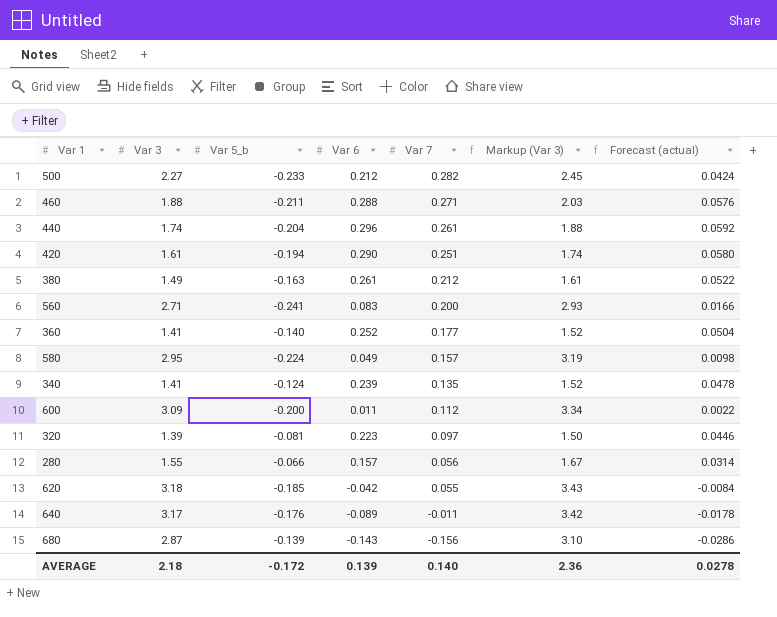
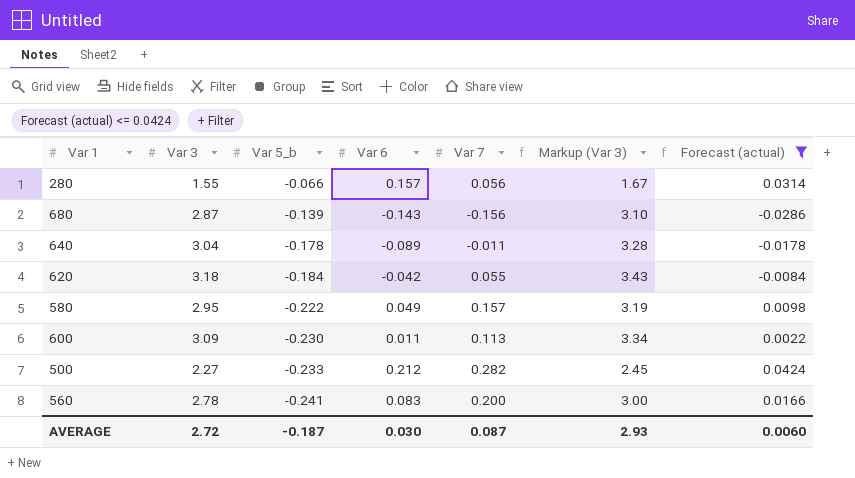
filter: none -> Forecast (actual) <= 0.0424
row order: Var 7 descending -> Var 5_b descending
640 | Var 3: 3.17 -> 3.04
640 | Var 5_b: -0.176 -> -0.178
640 | Markup (Var 3): 3.42 -> 3.28
620 | Var 5_b: -0.185 -> -0.184
580 | Var 5_b: -0.224 -> -0.222
600 | Var 5_b: -0.200 -> -0.230
600 | Var 7: 0.112 -> 0.113
560 | Var 3: 2.71 -> 2.78
560 | Markup (Var 3): 2.93 -> 3.00
AVERAGE | Var 3: 2.18 -> 2.72
AVERAGE | Var 5_b: -0.172 -> -0.187
AVERAGE | Var 6: 0.139 -> 0.030
AVERAGE | Var 7: 0.140 -> 0.087
AVERAGE | Markup (Var 3): 2.36 -> 2.93
AVERAGE | Forecast (actual): 0.0278 -> 0.0060

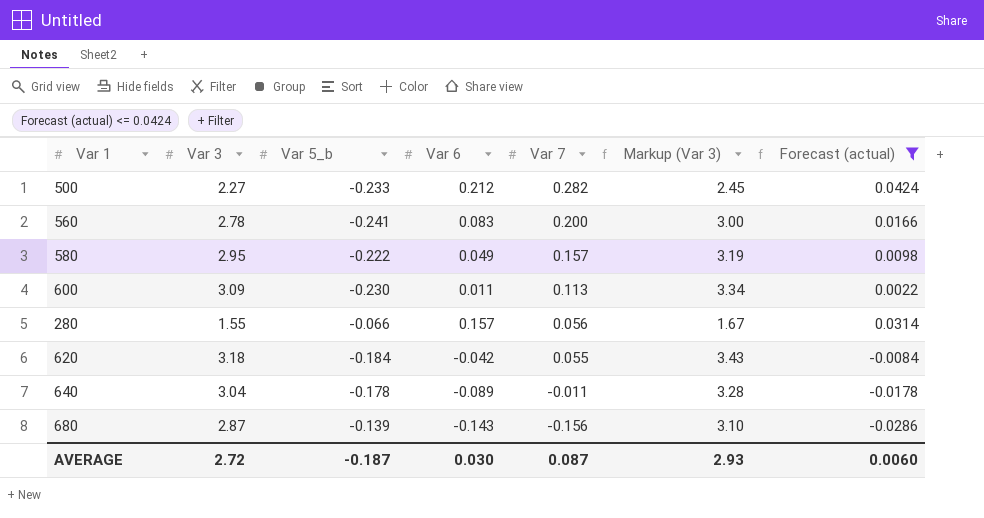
row order: Var 5_b descending -> Var 7 descending

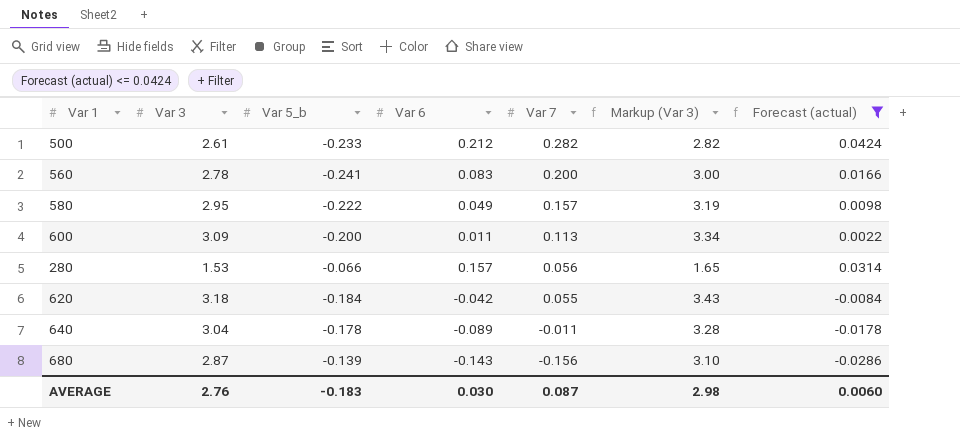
500 | Var 3: 2.27 -> 2.61
500 | Markup (Var 3): 2.45 -> 2.82
600 | Var 5_b: -0.230 -> -0.200
280 | Var 3: 1.55 -> 1.53
280 | Markup (Var 3): 1.67 -> 1.65
AVERAGE | Var 3: 2.72 -> 2.76
AVERAGE | Var 5_b: -0.187 -> -0.183
AVERAGE | Markup (Var 3): 2.93 -> 2.98

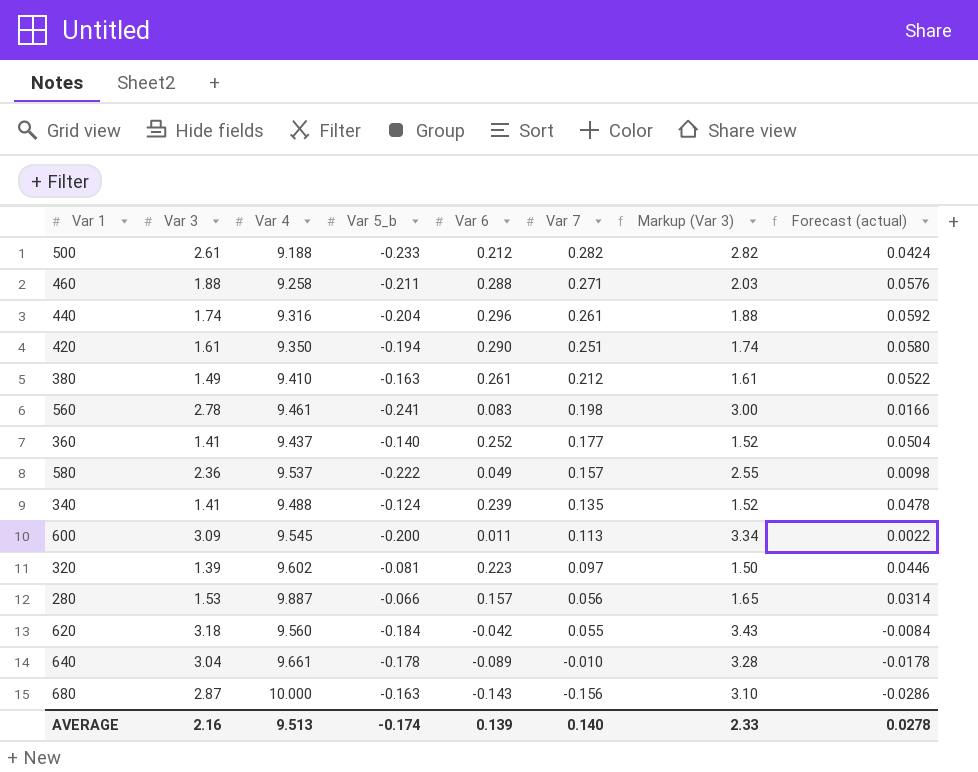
filter: Forecast (actual) <= 0.0424 -> none
column Var 4 | position: none -> 3
560 | Var 7: 0.200 -> 0.198
580 | Var 3: 2.95 -> 2.36
580 | Markup (Var 3): 3.19 -> 2.55
640 | Var 7: -0.011 -> -0.010
680 | Var 5_b: -0.139 -> -0.163
AVERAGE | Var 3: 2.76 -> 2.16
AVERAGE | Var 5_b: -0.183 -> -0.174
AVERAGE | Var 6: 0.030 -> 0.139
AVERAGE | Var 7: 0.087 -> 0.140
AVERAGE | Markup (Var 3): 2.98 -> 2.33
AVERAGE | Forecast (actual): 0.0060 -> 0.0278

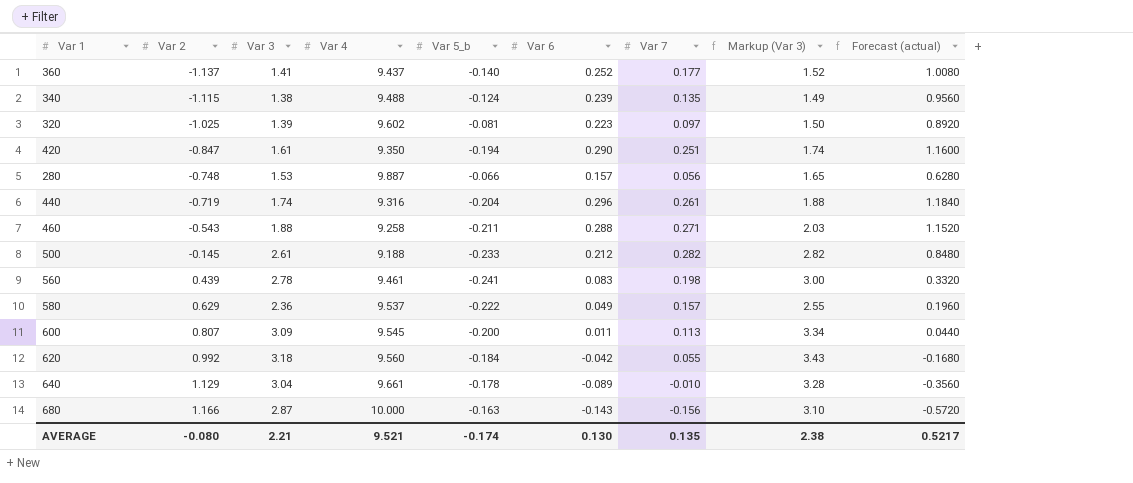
row order: Var 7 descending -> Var 2 ascending
column Var 2 | position: none -> 2
column Forecast (actual) | formula: [Var 6] * 0.2 -> [Var 6] * 4
row 380: 1.49 | 9.410 | -0.163 | 0.261 | 0.212 | 1.61 | 0.0522 -> none
340 | Var 3: 1.41 -> 1.38
340 | Markup (Var 3): 1.52 -> 1.49
AVERAGE | Var 3: 2.16 -> 2.21
AVERAGE | Var 4: 9.513 -> 9.521
AVERAGE | Var 6: 0.139 -> 0.130
AVERAGE | Var 7: 0.140 -> 0.135
AVERAGE | Markup (Var 3): 2.33 -> 2.38
AVERAGE | Forecast (actual): 0.0278 -> 0.5217

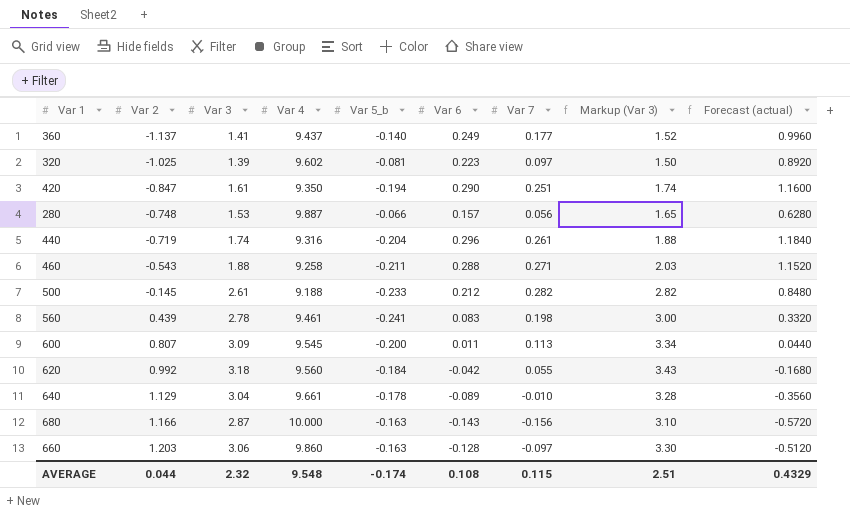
row 340: -1.115 | 1.38 | 9.488 | -0.124 | 0.239 | 0.135 | 1.49 | 0.9560 -> none
row 580: 0.629 | 2.36 | 9.537 | -0.222 | 0.049 | 0.157 | 2.55 | 0.1960 -> none
360 | Var 6: 0.252 -> 0.249
360 | Forecast (actual): 1.0080 -> 0.9960
row 660: none -> 1.203 | 3.06 | 9.860 | -0.163 | -0.128 | -0.097 | 3.30 | -0.5120
AVERAGE | Var 2: -0.080 -> 0.044
AVERAGE | Var 3: 2.21 -> 2.32
AVERAGE | Var 4: 9.521 -> 9.548
AVERAGE | Var 6: 0.130 -> 0.108
AVERAGE | Var 7: 0.135 -> 0.115
AVERAGE | Markup (Var 3): 2.38 -> 2.51
AVERAGE | Forecast (actual): 0.5217 -> 0.4329

